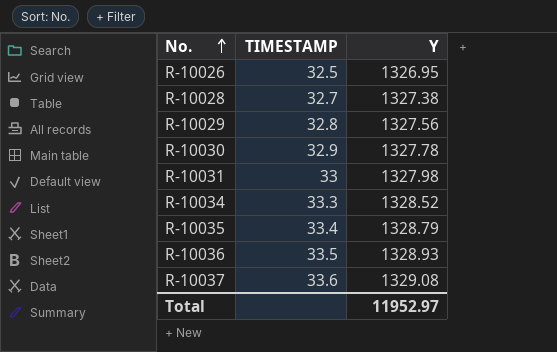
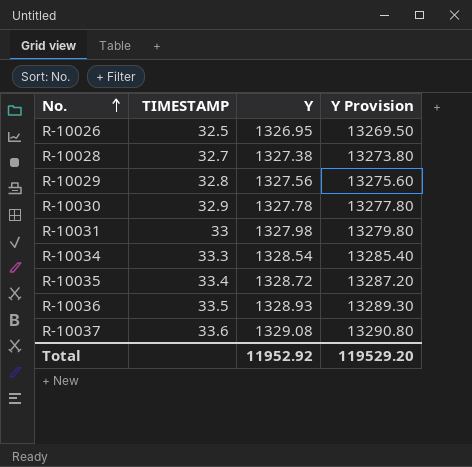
column Y Provision | formula: none -> [Y] * 10
R-10034 | Y: 1328.52 -> 1328.54
R-10035 | Y: 1328.79 -> 1328.72
Total | Y: 11952.97 -> 11952.92

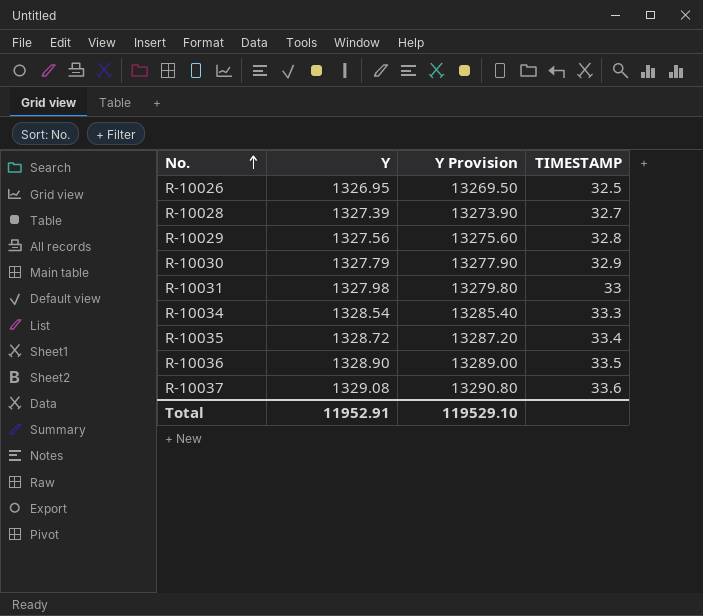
column TIMESTAMP | position: 2 -> 4
R-10028 | Y: 1327.38 -> 1327.39
R-10028 | Y Provision: 13273.80 -> 13273.90
R-10030 | Y: 1327.78 -> 1327.79
R-10030 | Y Provision: 13277.80 -> 13277.90
R-10036 | Y: 1328.93 -> 1328.90
R-10036 | Y Provision: 13289.30 -> 13289.00
Total | Y: 11952.92 -> 11952.91
Total | Y Provision: 119529.20 -> 119529.10

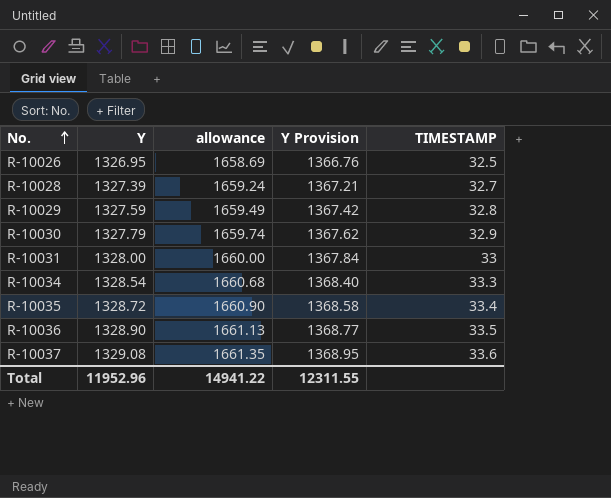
column allowance | formula: none -> [Y] * 1.25
column Y Provision | formula: [Y] * 10 -> [Y] * 1.03
R-10029 | Y: 1327.56 -> 1327.59
R-10031 | Y: 1327.98 -> 1328.00
Total | Y: 11952.91 -> 11952.96
Total | Y Provision: 119529.10 -> 12311.55

